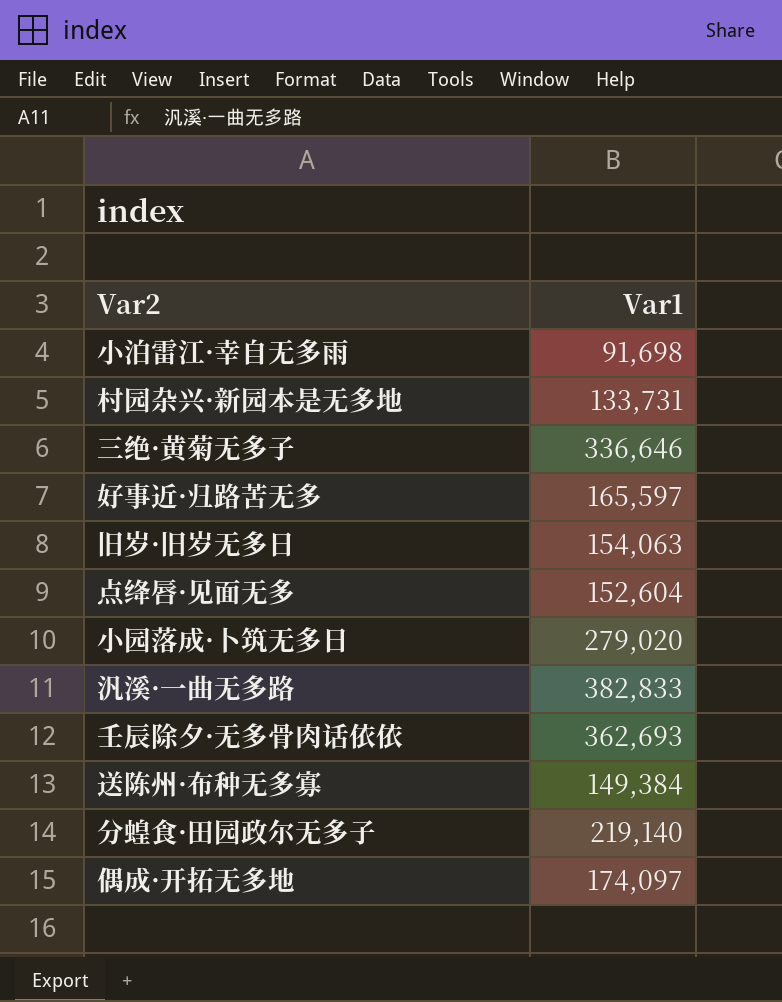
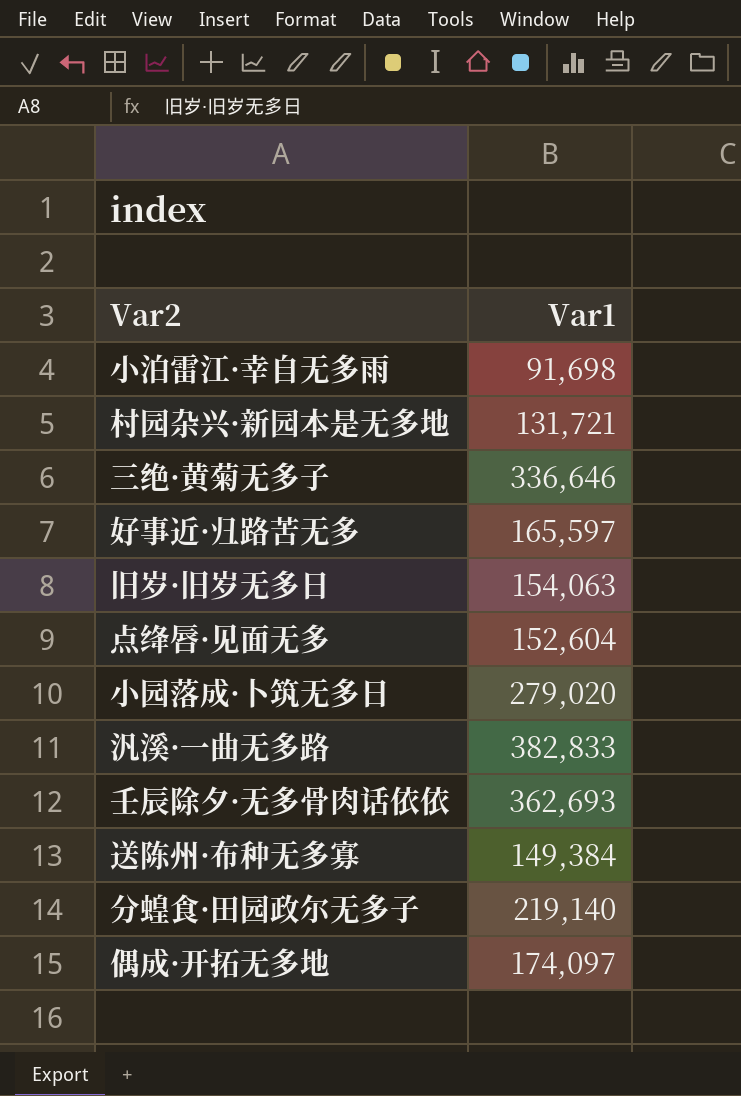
村园杂兴·新园本是无多地 | Var1: 133,731 -> 131,721

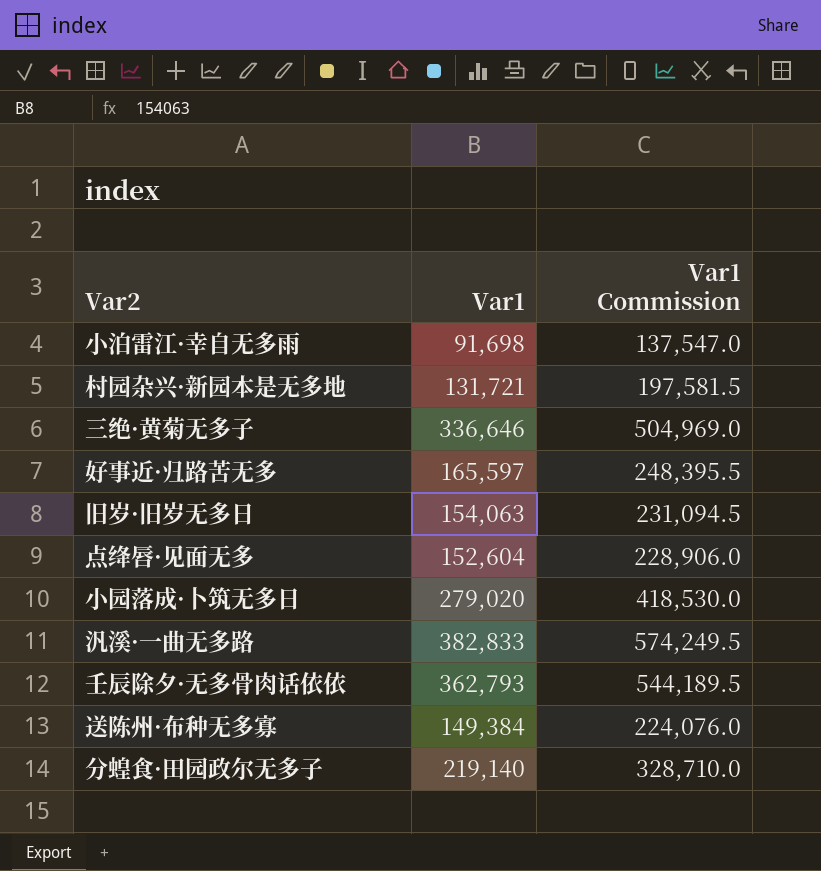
column Var1 Commission | formula: none -> [Var1] * 1.5
row 偶成·开拓无多地: 174,097 -> none
壬辰除夕·无多骨肉话依依 | Var1: 362,693 -> 362,793

